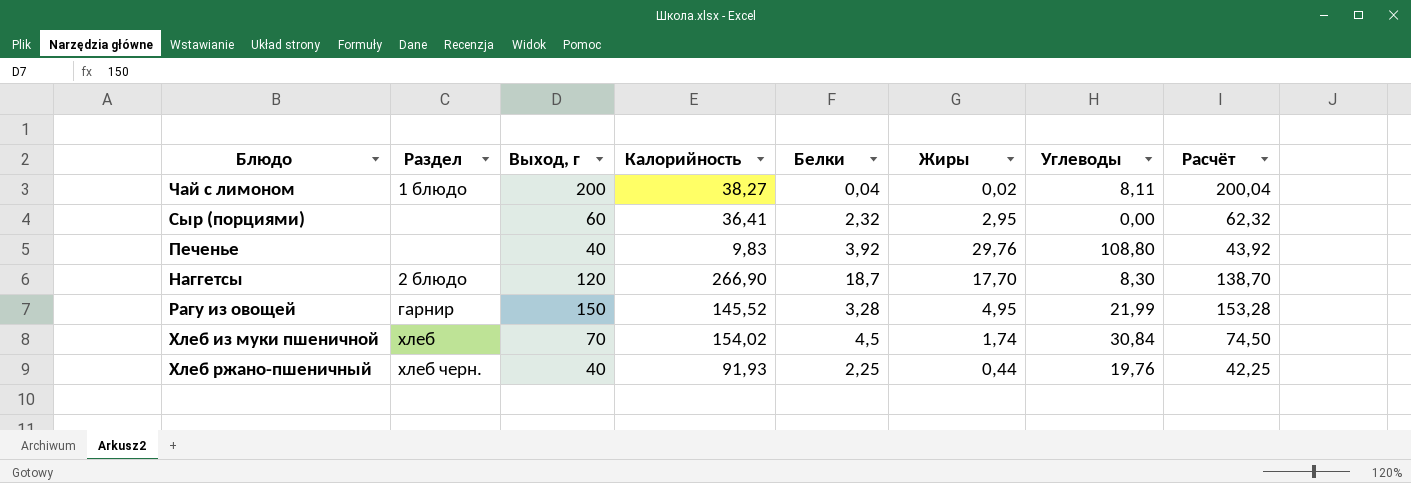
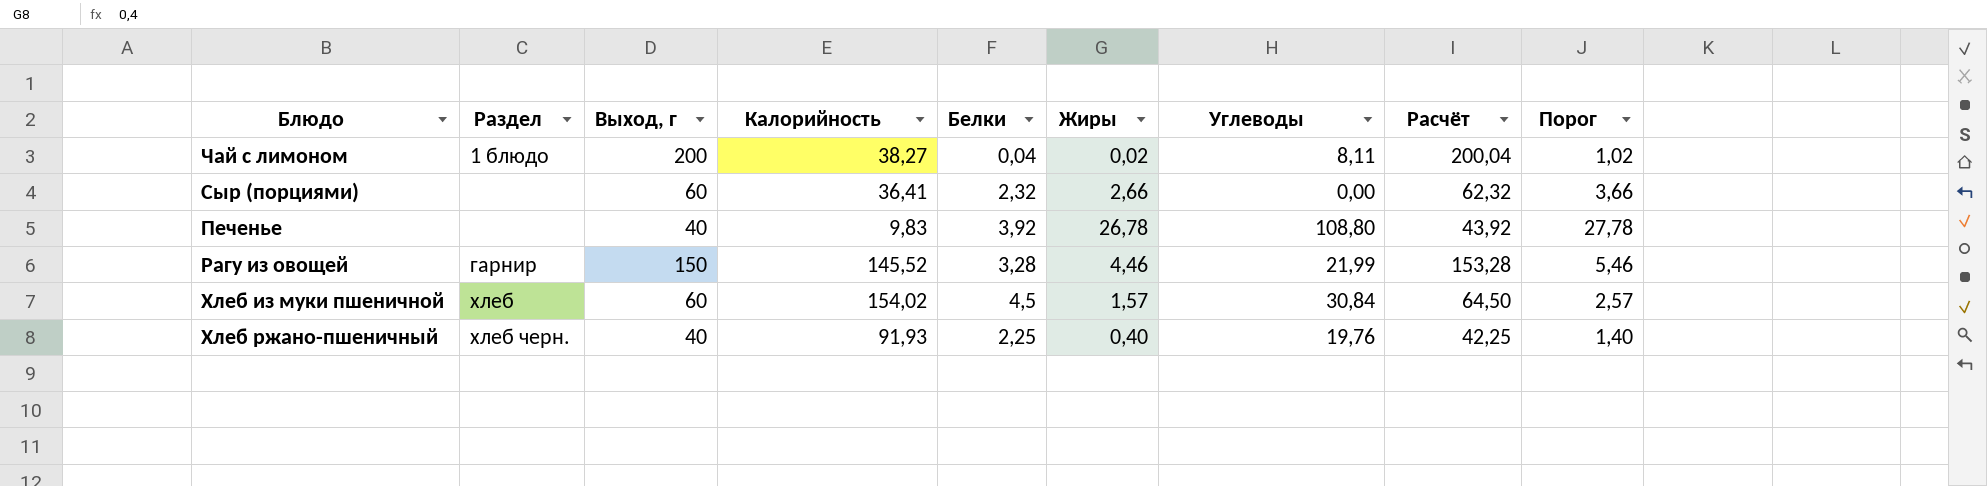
column Порог | formula: none -> [Жиры] + 1
row Наггетсы: 2 блюдо | 120 | 266,90 | 18,7 | 17,70 | 8,30 | 138,70 -> none
Сыр (порциями) | Жиры: 2,95 -> 2,66
Печенье | Жиры: 29,76 -> 26,78
Рагу из овощей | Жиры: 4,95 -> 4,46
Хлеб из муки пшеничной | Выход, г: 70 -> 60
Хлеб из муки пшеничной | Жиры: 1,74 -> 1,57
Хлеб из муки пшеничной | Расчёт: 74,50 -> 64,50
Хлеб ржано-пшеничный | Жиры: 0,44 -> 0,40

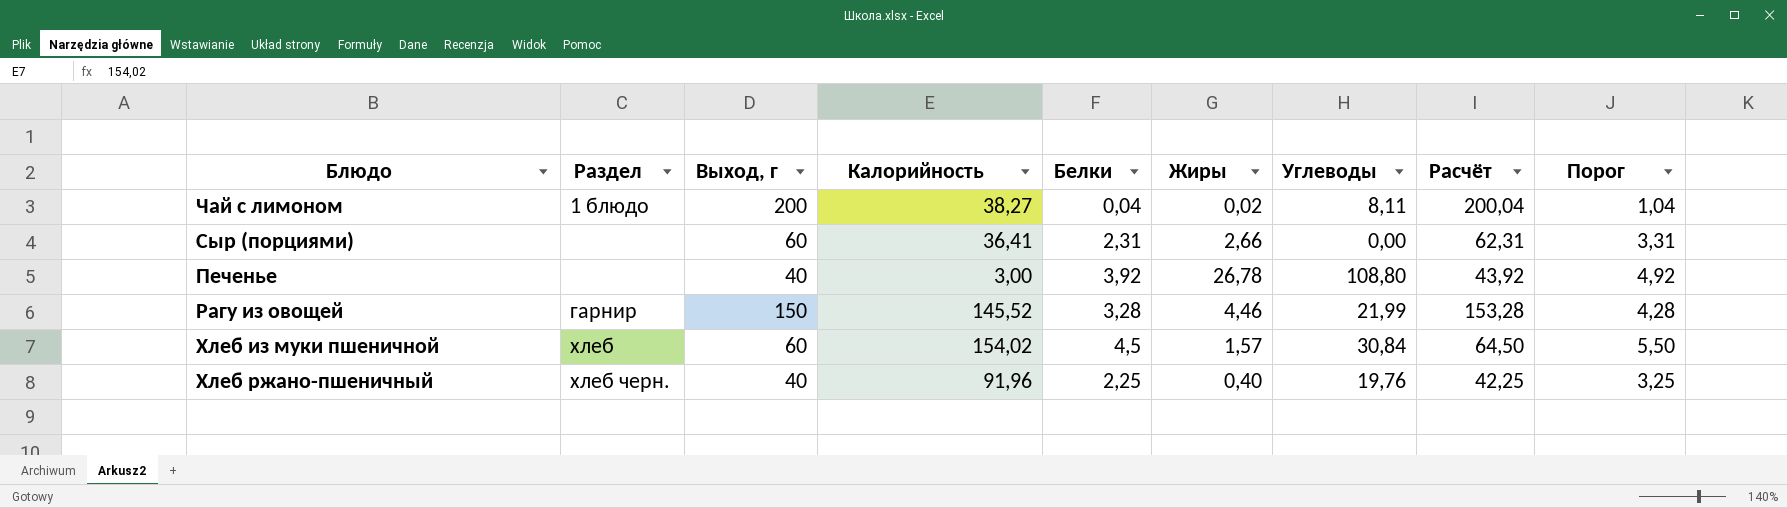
column Порог | formula: [Жиры] + 1 -> [Белки] + 1
Сыр (порциями) | Белки: 2,32 -> 2,31
Сыр (порциями) | Расчёт: 62,32 -> 62,31
Печенье | Калорийность: 9,83 -> 3,00
Хлеб ржано-пшеничный | Калорийность: 91,93 -> 91,96

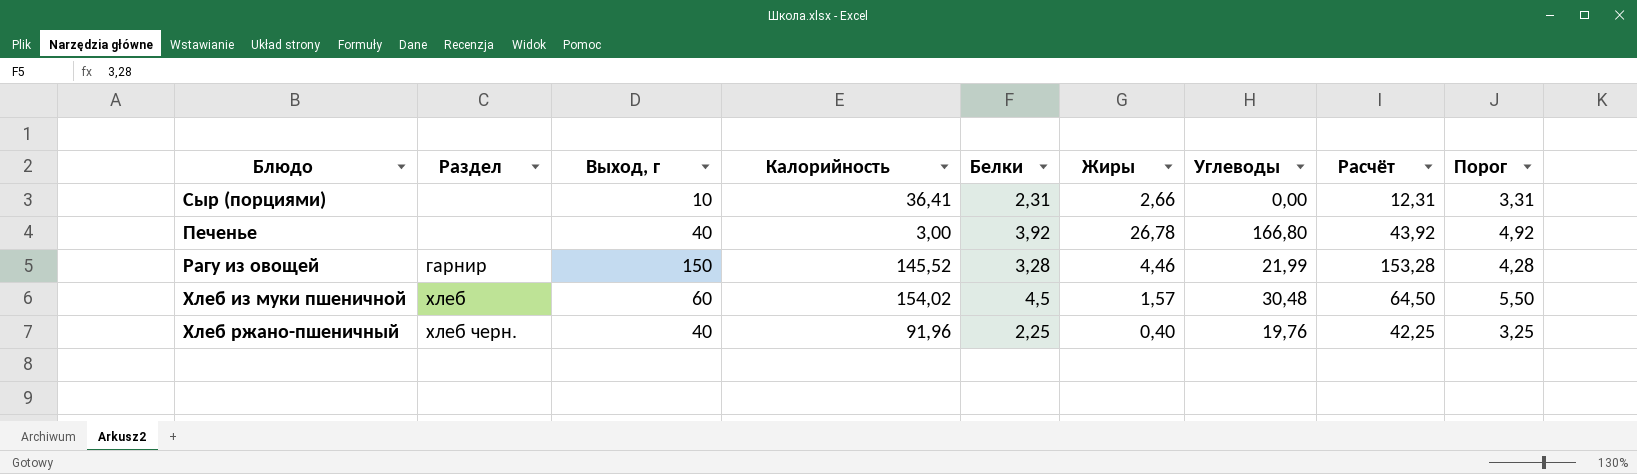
row Чай с лимоном: 1 блюдо | 200 | 38,27 | 0,04 | 0,02 | 8,11 | 200,04 | 1,04 -> none
Сыр (порциями) | Выход, г: 60 -> 10
Сыр (порциями) | Расчёт: 62,31 -> 12,31
Печенье | Углеводы: 108,80 -> 166,80
Хлеб из муки пшеничной | Углеводы: 30,84 -> 30,48

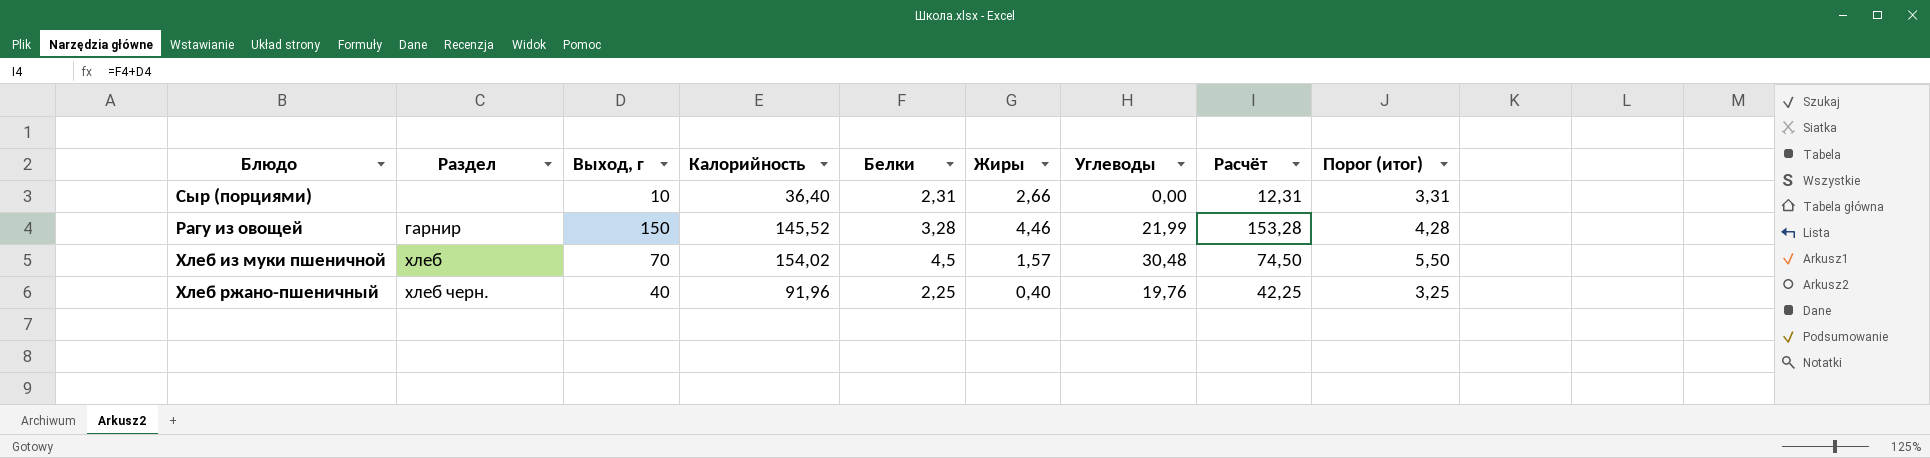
column name: Порог -> Порог (итог)
row Печенье: none | 40 | 3,00 | 3,92 | 26,78 | 166,80 | 43,92 | 4,92 -> none
Сыр (порциями) | Калорийность: 36,41 -> 36,40
Хлеб из муки пшеничной | Выход, г: 60 -> 70
Хлеб из муки пшеничной | Расчёт: 64,50 -> 74,50

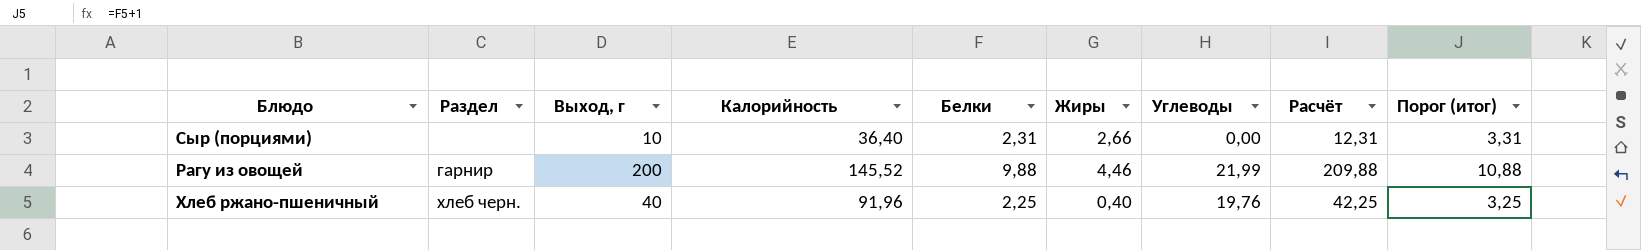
row Хлеб из муки пшеничной: хлеб | 70 | 154,02 | 4,5 | 1,57 | 30,48 | 74,50 | 5,50 -> none
Рагу из овощей | Выход, г: 150 -> 200
Рагу из овощей | Белки: 3,28 -> 9,88
Рагу из овощей | Расчёт: 153,28 -> 209,88
Рагу из овощей | Порог (итог): 4,28 -> 10,88

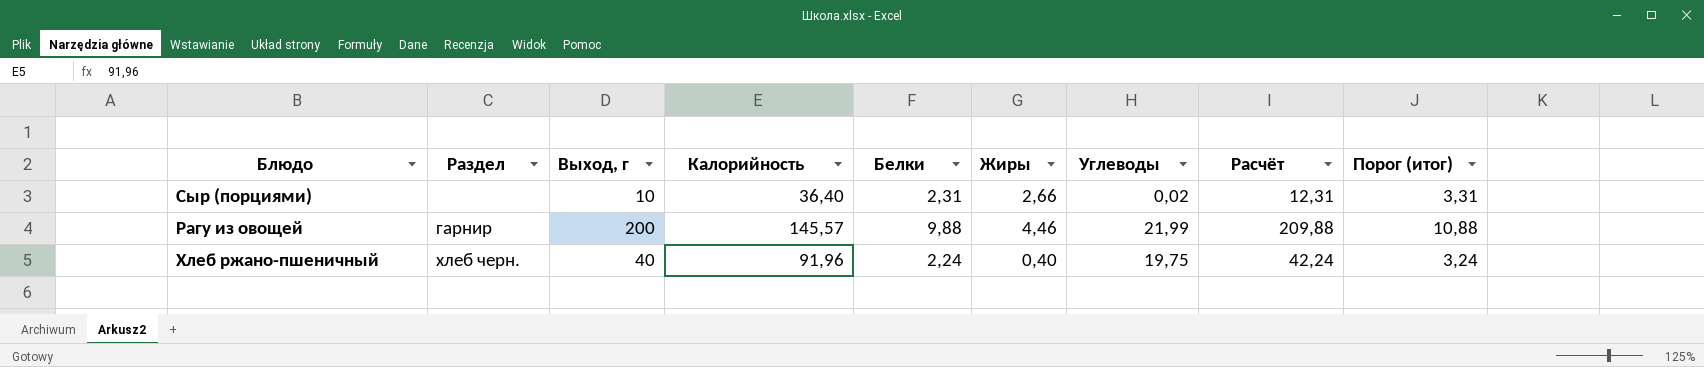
Сыр (порциями) | Углеводы: 0,00 -> 0,02
Рагу из овощей | Калорийность: 145,52 -> 145,57
Хлеб ржано-пшеничный | Белки: 2,25 -> 2,24
Хлеб ржано-пшеничный | Углеводы: 19,76 -> 19,75
Хлеб ржано-пшеничный | Расчёт: 42,25 -> 42,24
Хлеб ржано-пшеничный | Порог (итог): 3,25 -> 3,24

